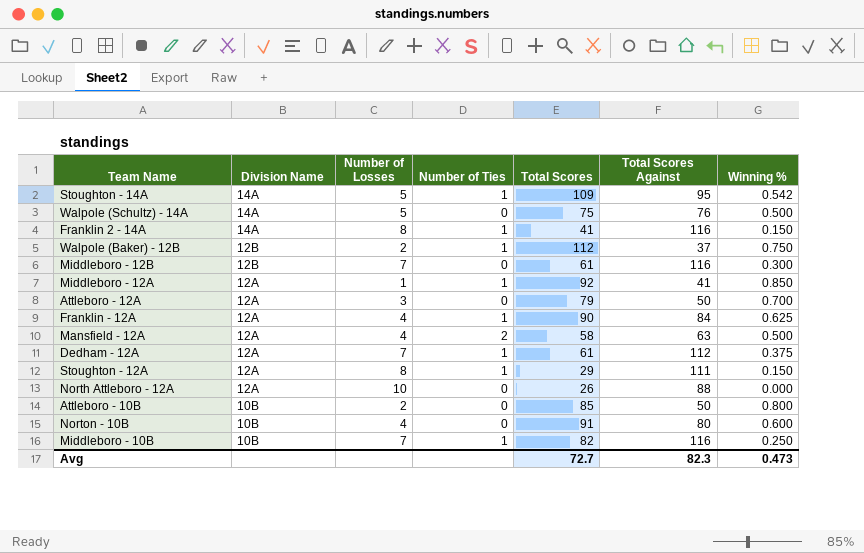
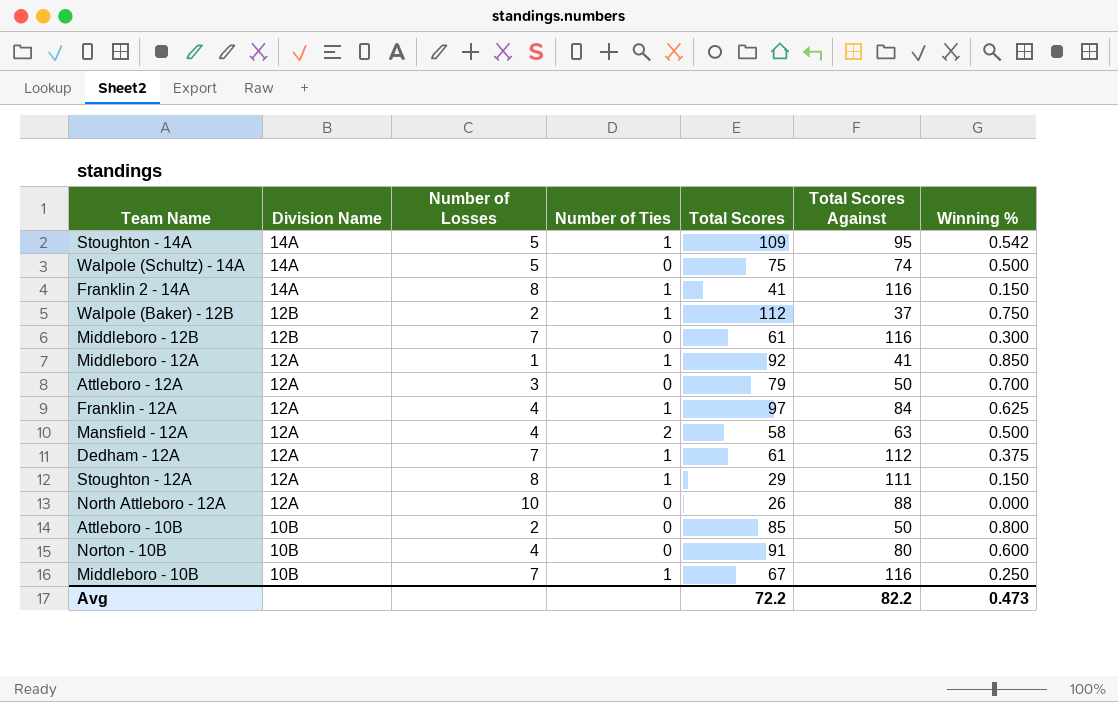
Walpole (Schultz) - 14A | Total Scores Against: 76 -> 74
Franklin - 12A | Total Scores: 90 -> 97
Middleboro - 10B | Total Scores: 82 -> 67
Avg | Total Scores: 72.7 -> 72.2
Avg | Total Scores Against: 82.3 -> 82.2

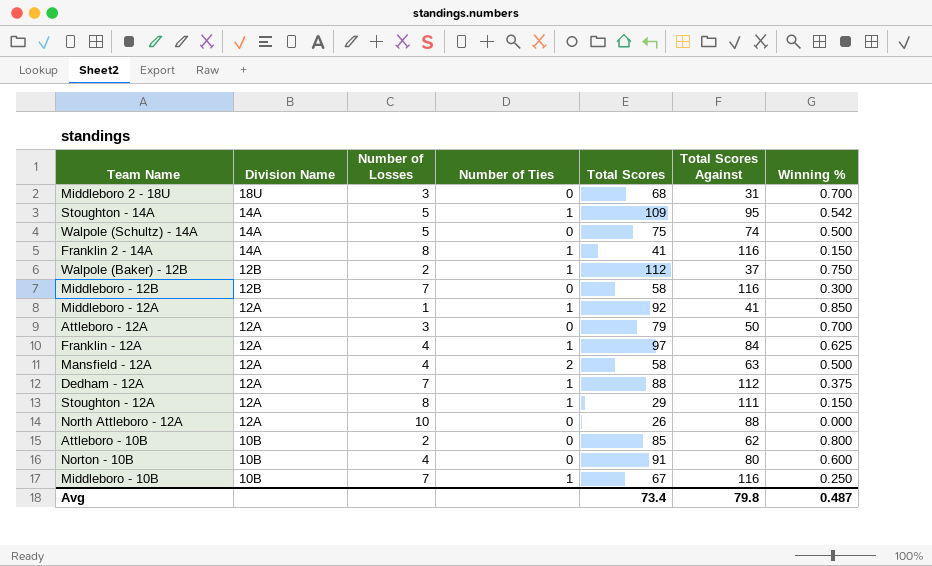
row Middleboro 2 - 18U: none -> 18U | 3 | 0 | 68 | 31 | 0.700
Middleboro - 12B | Total Scores: 61 -> 58
Dedham - 12A | Total Scores: 61 -> 88
Attleboro - 10B | Total Scores Against: 50 -> 62
Avg | Total Scores: 72.2 -> 73.4
Avg | Total Scores Against: 82.2 -> 79.8
Avg | Winning %: 0.473 -> 0.487

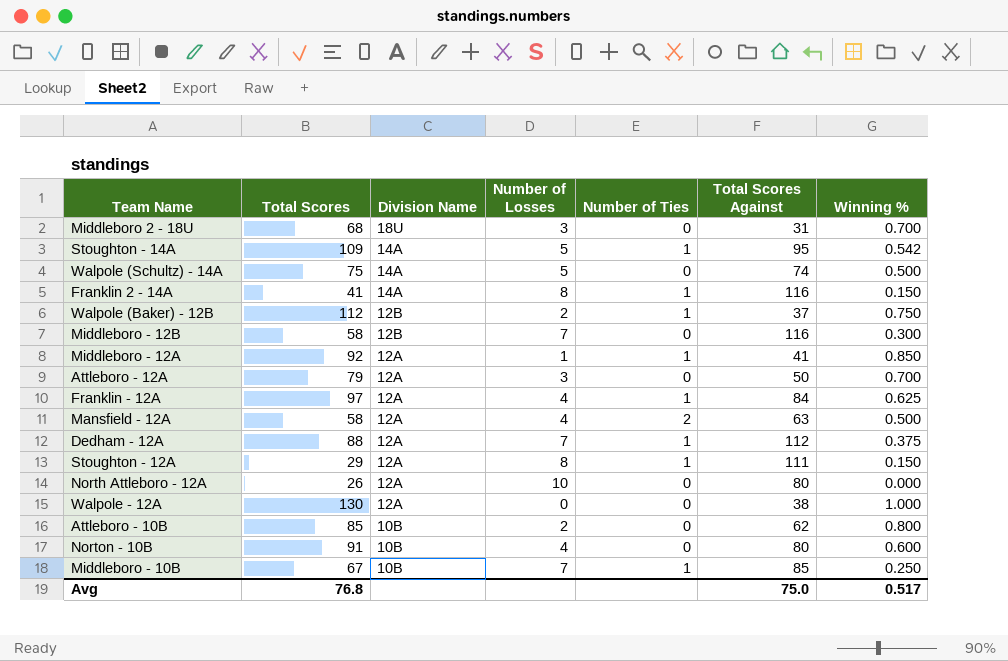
column Total Scores | position: 5 -> 2
North Attleboro - 12A | Total Scores Against: 88 -> 80
row Walpole - 12A: none -> 130 | 12A | 0 | 0 | 38 | 1.000
Middleboro - 10B | Total Scores Against: 116 -> 85
Avg | Total Scores: 73.4 -> 76.8
Avg | Total Scores Against: 79.8 -> 75.0
Avg | Winning %: 0.487 -> 0.517

